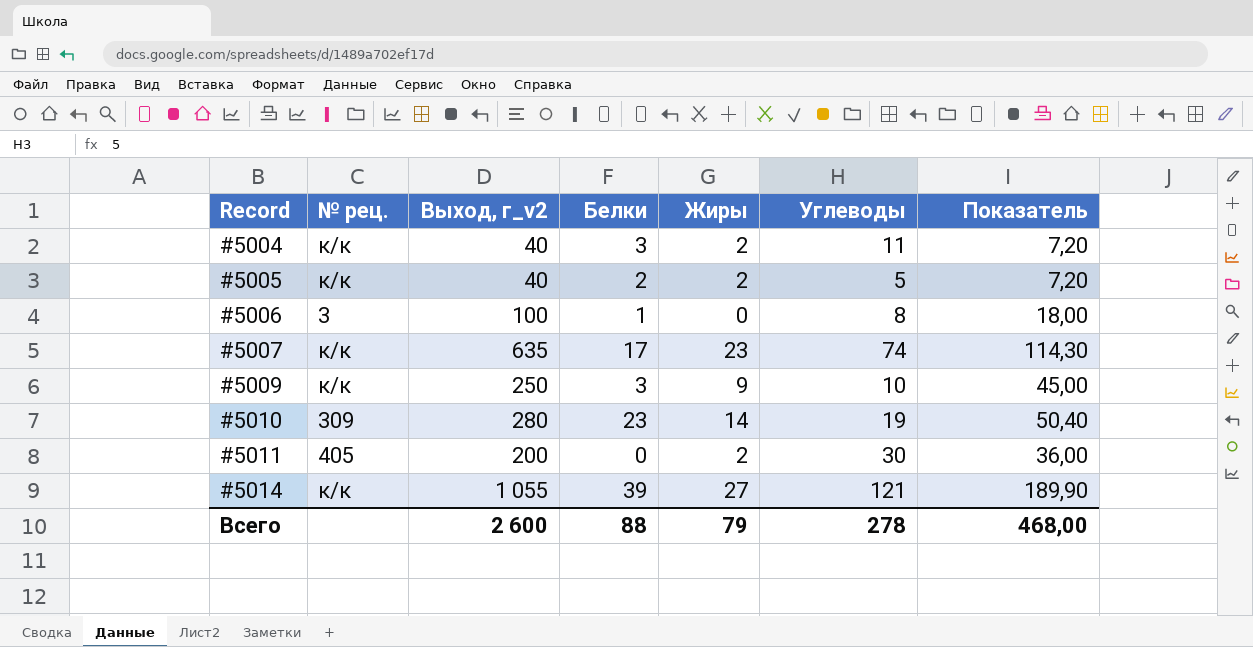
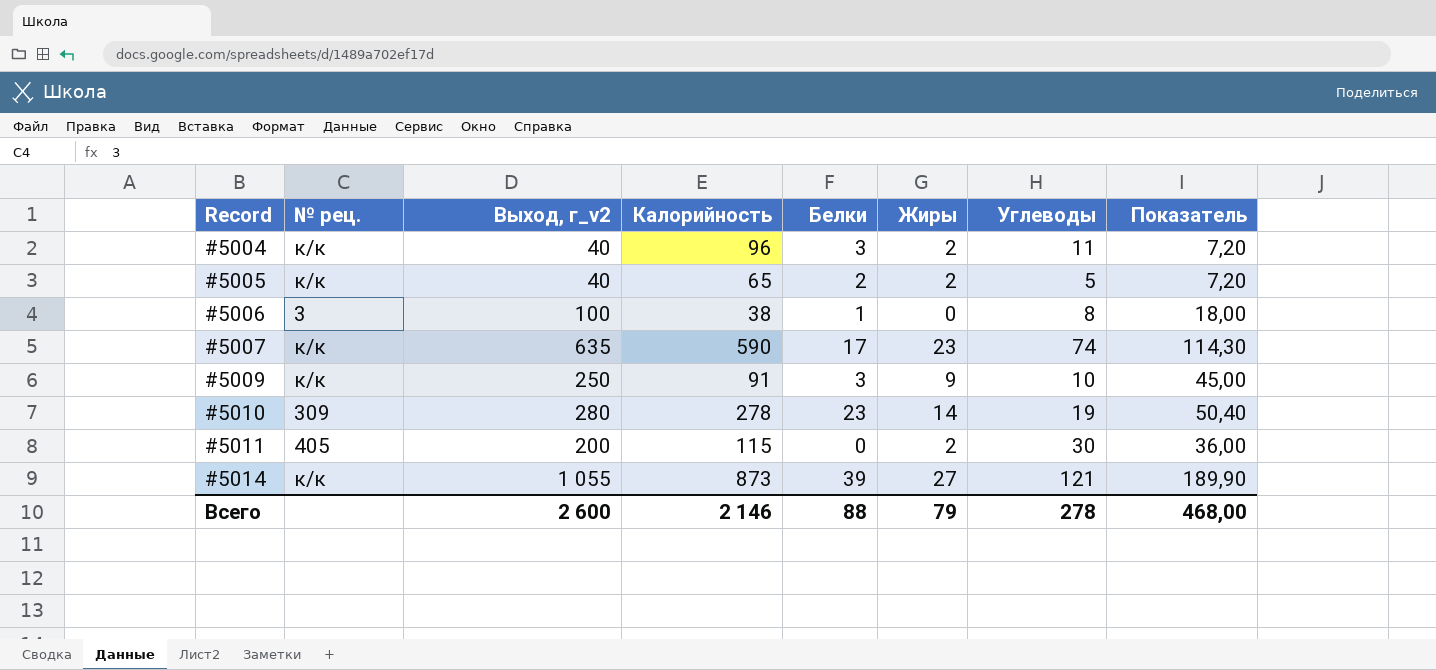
column Калорийность | position: none -> 4

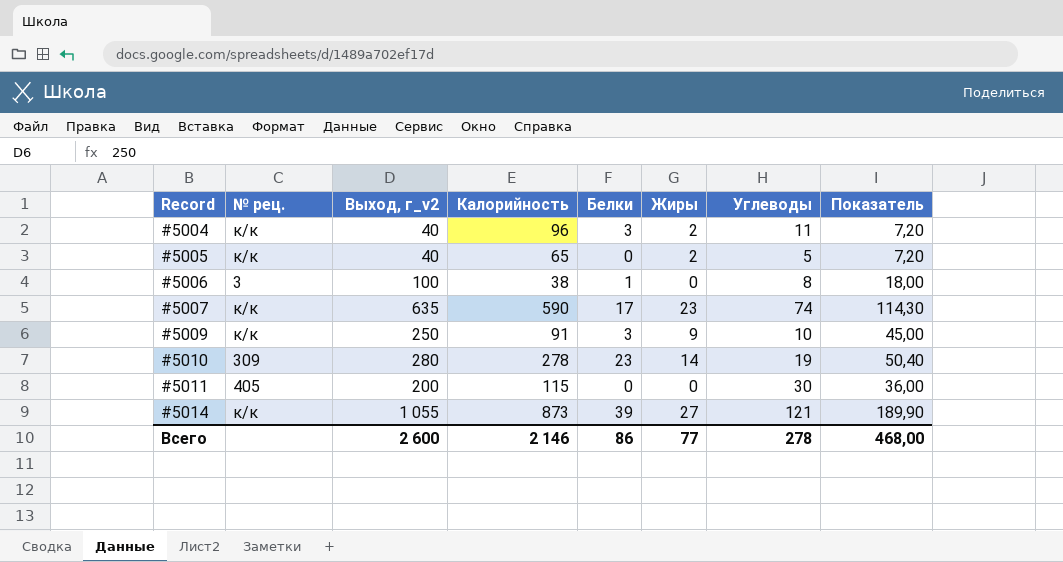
#5005 | Белки: 2 -> 0
#5011 | Жиры: 2 -> 0
Всего | Белки: 88 -> 86
Всего | Жиры: 79 -> 77

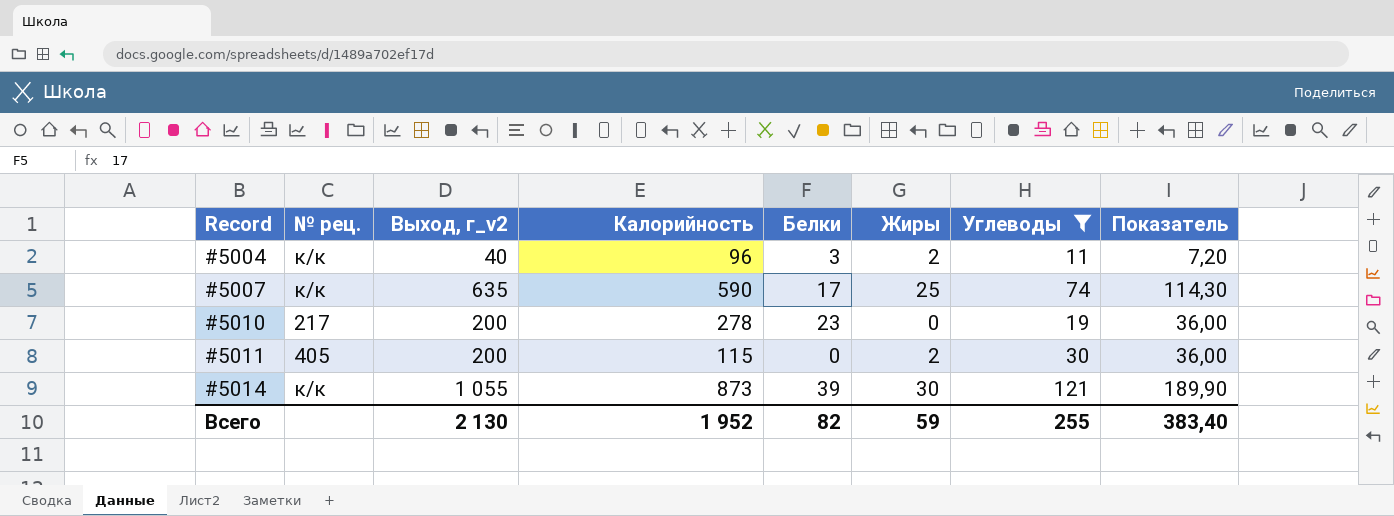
filter: none -> Углеводы >= 11
#5007 | Жиры: 23 -> 25
#5010 | № рец.: 309 -> 217
#5010 | Выход, г_v2: 280 -> 200
#5010 | Жиры: 14 -> 0
#5010 | Показатель: 50,40 -> 36,00
#5011 | Жиры: 0 -> 2
#5014 | Жиры: 27 -> 30
Всего | Выход, г_v2: 2 600 -> 2 130
Всего | Калорийность: 2 146 -> 1 952
Всего | Белки: 86 -> 82
Всего | Жиры: 77 -> 59
Всего | Углеводы: 278 -> 255
Всего | Показатель: 468,00 -> 383,40

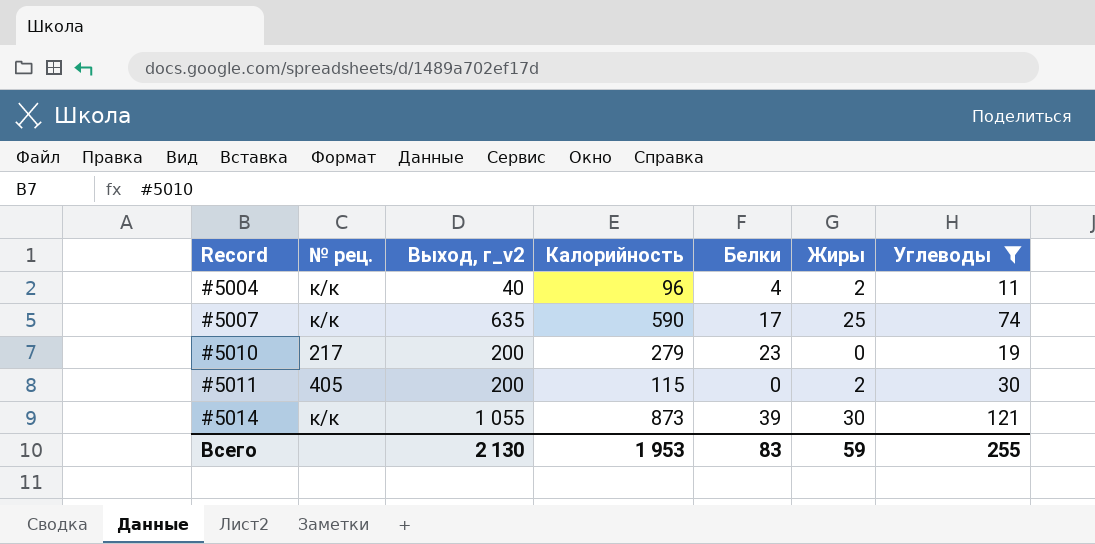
column Показатель | formula: [Выход, г_v2] * 0,18 -> none
#5004 | Белки: 3 -> 4
#5010 | Калорийность: 278 -> 279
Всего | Калорийность: 1 952 -> 1 953
Всего | Белки: 82 -> 83

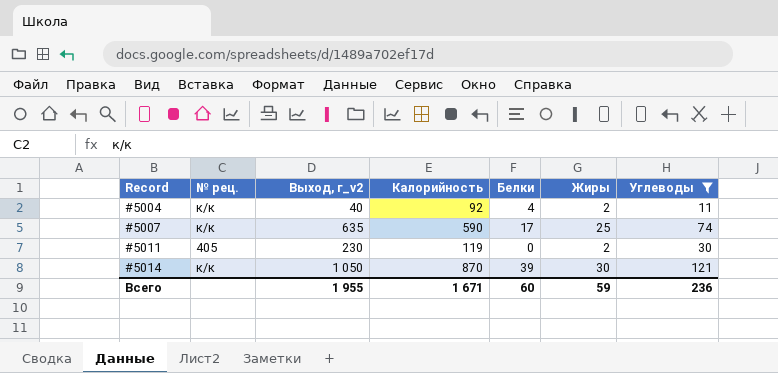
row #5010: 217 | 200 | 279 | 23 | 0 | 19 -> none
#5004 | Калорийность: 96 -> 92
#5011 | Выход, г_v2: 200 -> 230
#5011 | Калорийность: 115 -> 119
#5014 | Выход, г_v2: 1 055 -> 1 050
#5014 | Калорийность: 873 -> 870
Всего | Выход, г_v2: 2 130 -> 1 955
Всего | Калорийность: 1 953 -> 1 671
Всего | Белки: 83 -> 60
Всего | Углеводы: 255 -> 236

